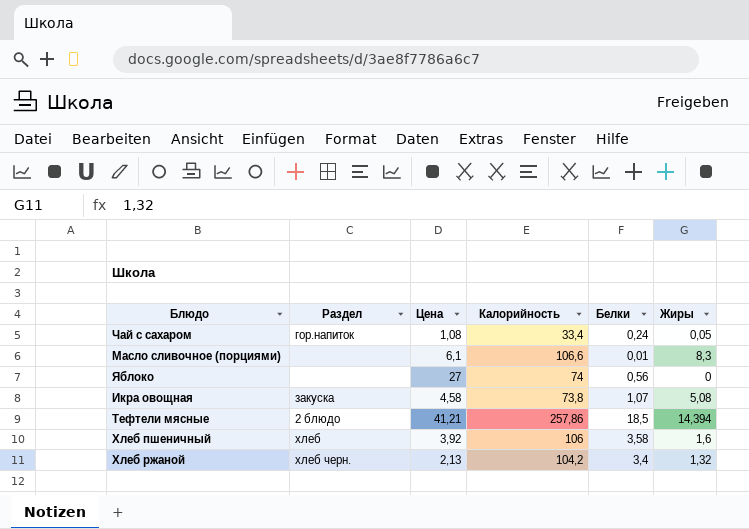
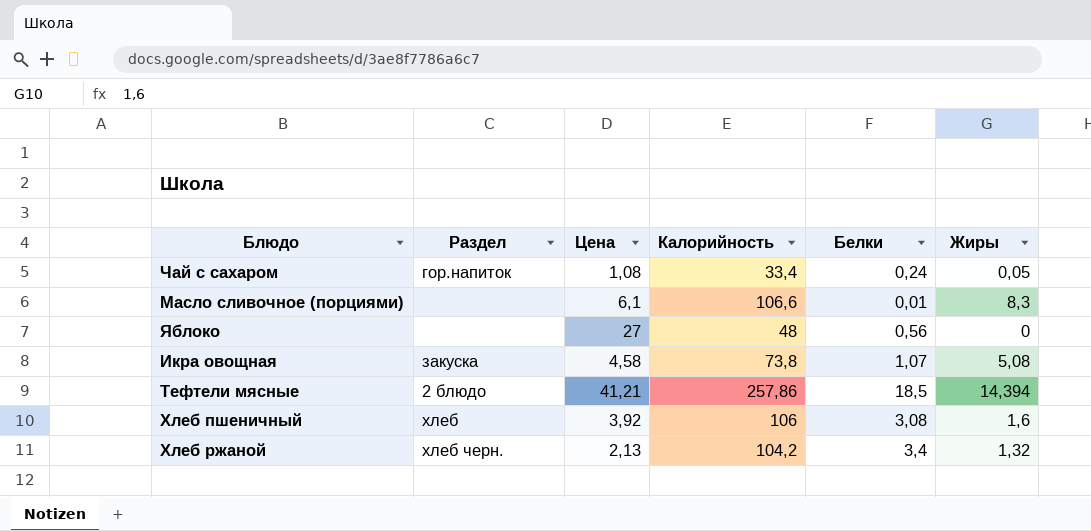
Яблоко | Калорийность: 74 -> 48
Хлеб пшеничный | Белки: 3,58 -> 3,08

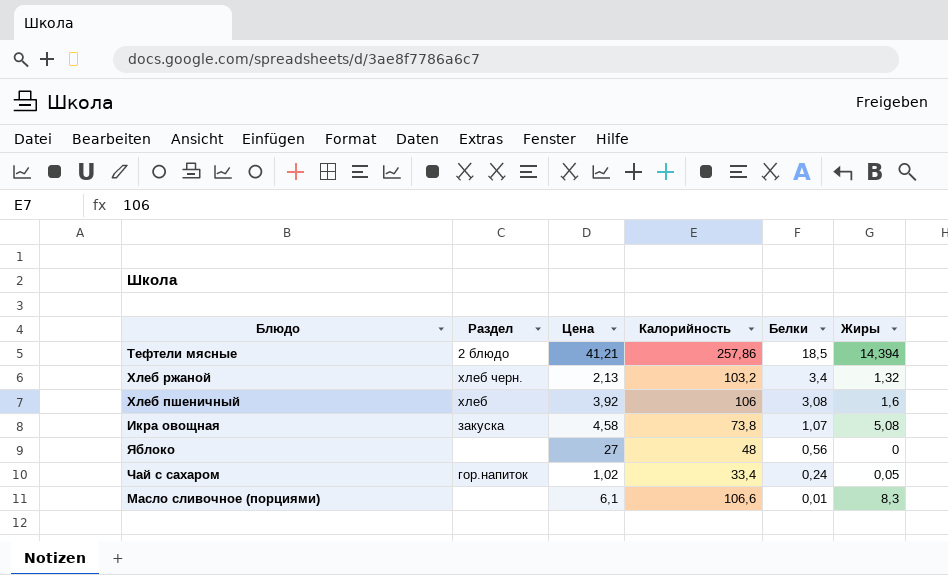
row order: none -> Белки descending
Хлеб ржаной | Калорийность: 104,2 -> 103,2
Чай с сахаром | Цена: 1,08 -> 1,02

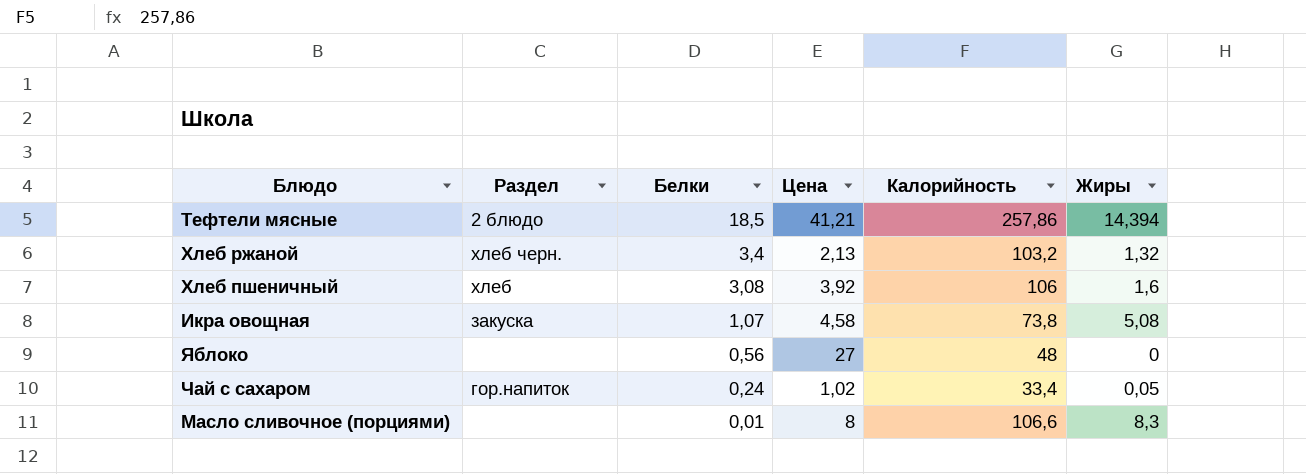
column Белки | position: 5 -> 3
Масло сливочное (порциями) | Цена: 6,1 -> 8

